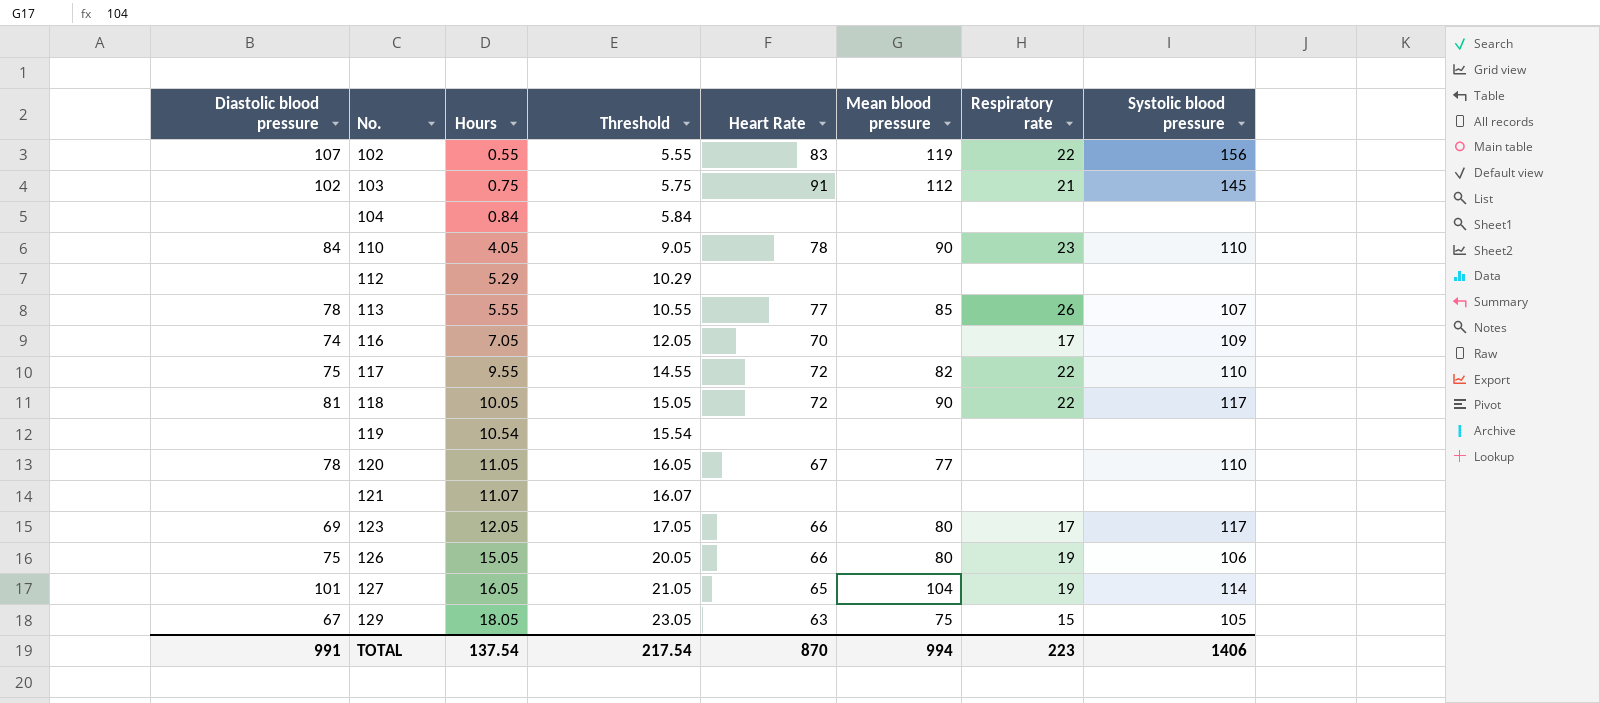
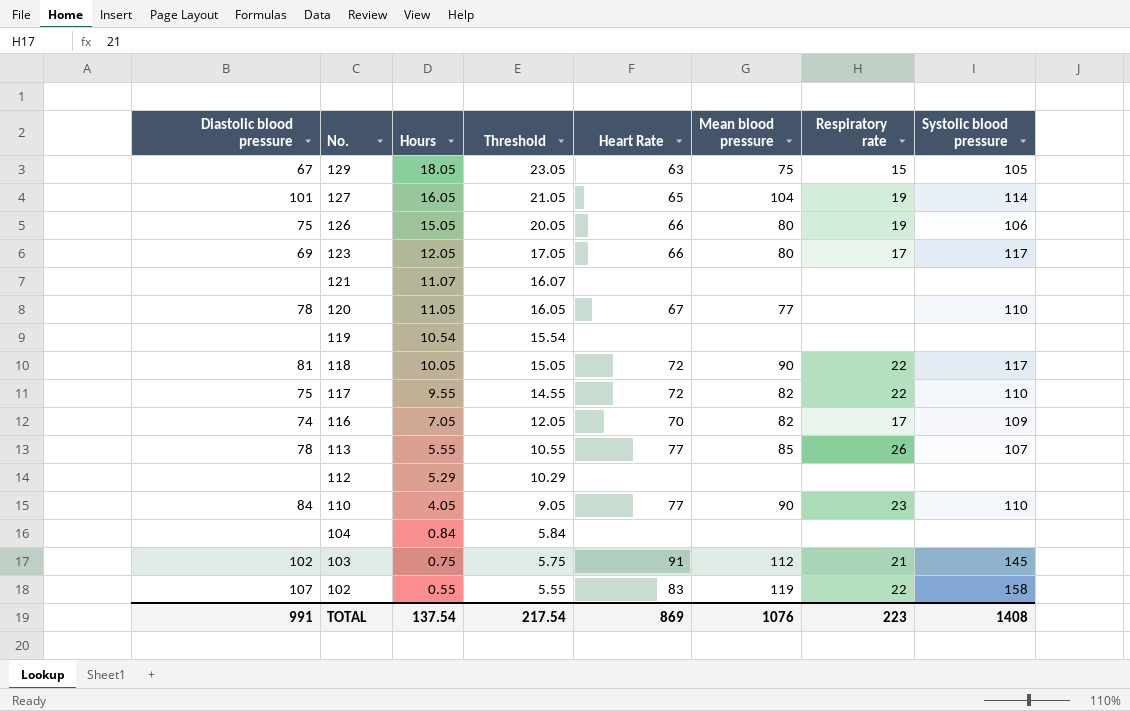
row order: No. ascending -> No. descending
116 | Mean blood pressure: none -> 82
110 | Heart Rate: 78 -> 77
102 | Systolic blood pressure: 156 -> 158
TOTAL | Heart Rate: 870 -> 869
TOTAL | Mean blood pressure: 994 -> 1076
TOTAL | Systolic blood pressure: 1406 -> 1408

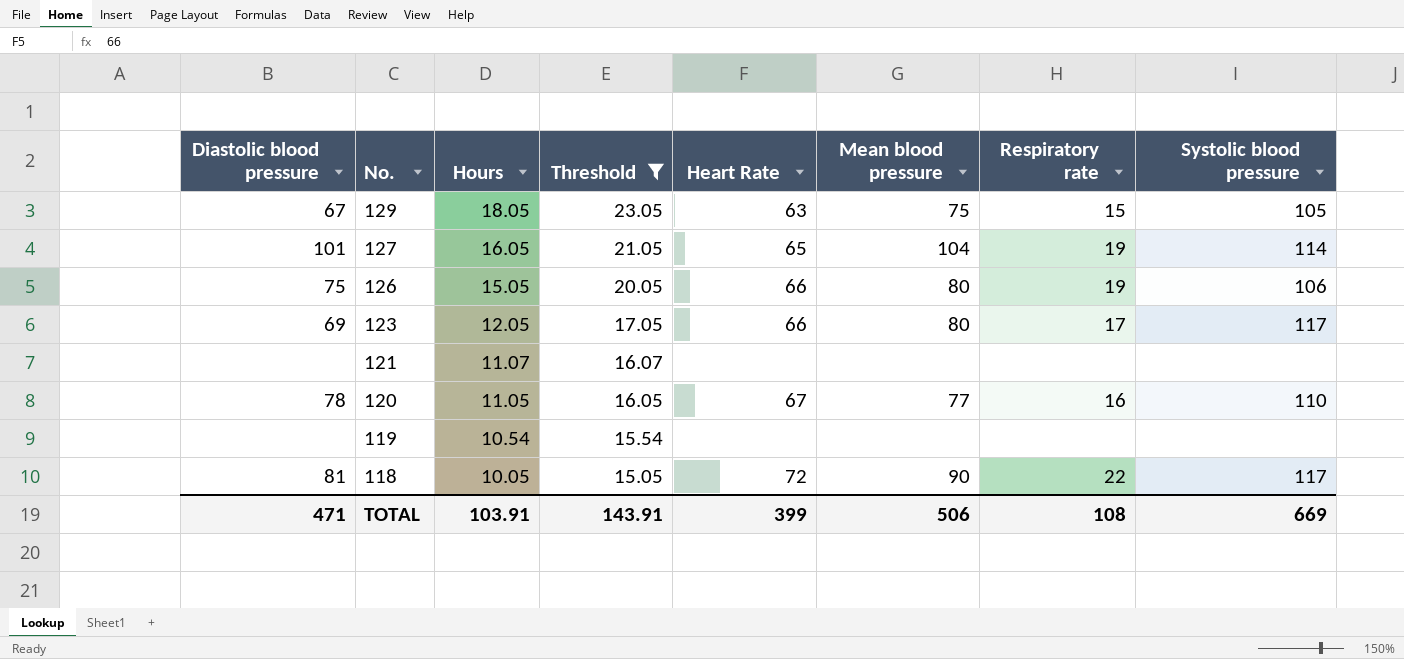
filter: none -> Threshold >= 15.05
120 | Respiratory rate: none -> 16
TOTAL | Diastolic blood pressure: 991 -> 471
TOTAL | Hours: 137.54 -> 103.91
TOTAL | Threshold: 217.54 -> 143.91
TOTAL | Heart Rate: 869 -> 399
TOTAL | Mean blood pressure: 1076 -> 506
TOTAL | Respiratory rate: 223 -> 108
TOTAL | Systolic blood pressure: 1408 -> 669

